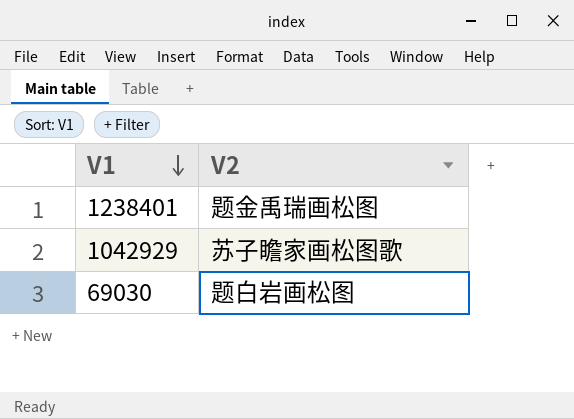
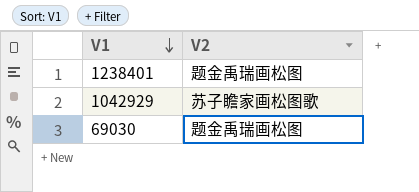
69030 | V2: 题白岩画松图 -> 题金禹瑞画松图

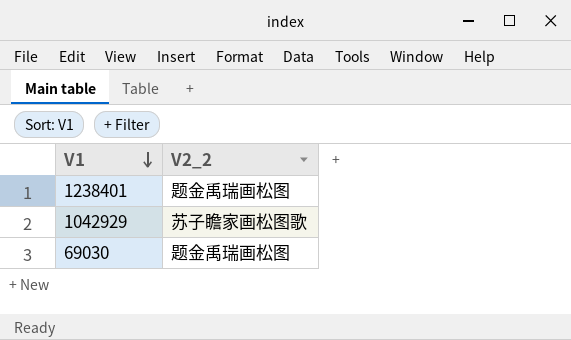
column name: V2 -> V2_2

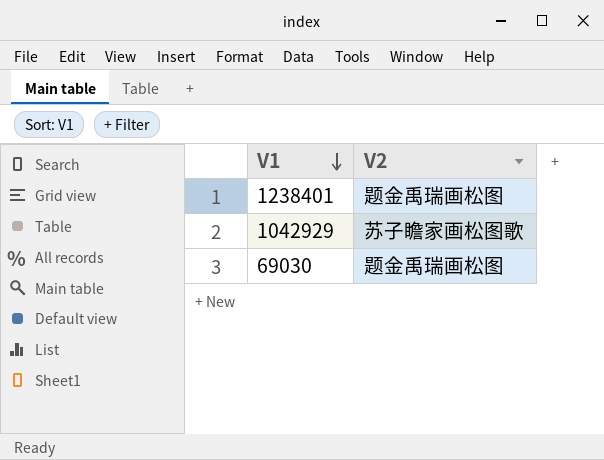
column name: V2_2 -> V2

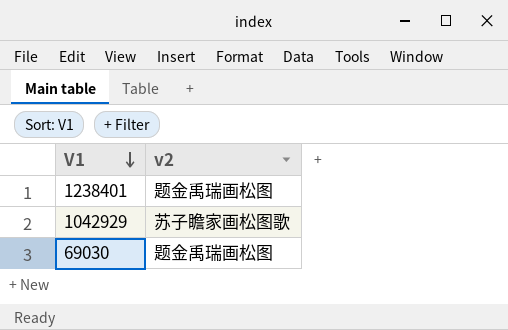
column name: V2 -> v2

